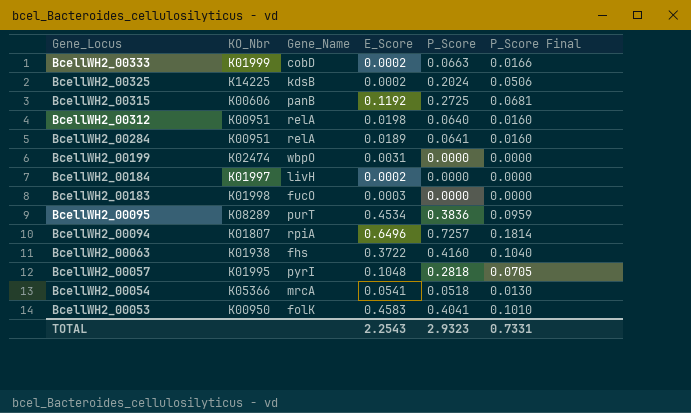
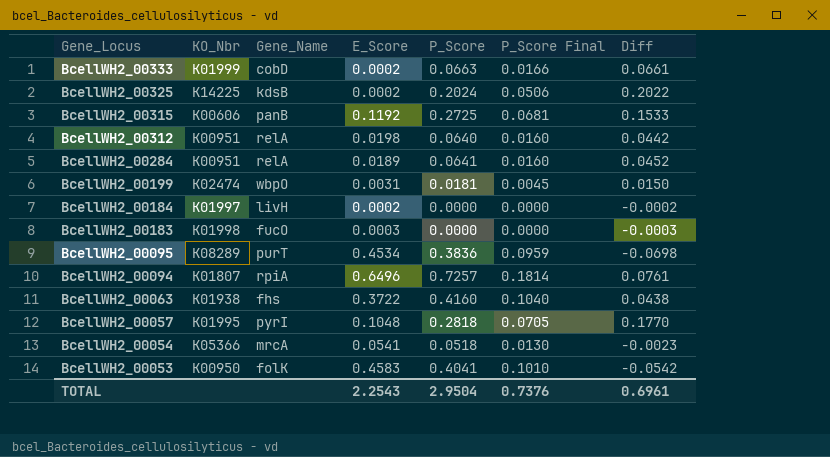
column Diff | formula: none -> [P_Score] - [E_Score]
BcellWH2_00199 | P_Score: 0.0000 -> 0.0181
BcellWH2_00199 | P_Score Final: 0.0000 -> 0.0045
TOTAL | P_Score: 2.9323 -> 2.9504
TOTAL | P_Score Final: 0.7331 -> 0.7376

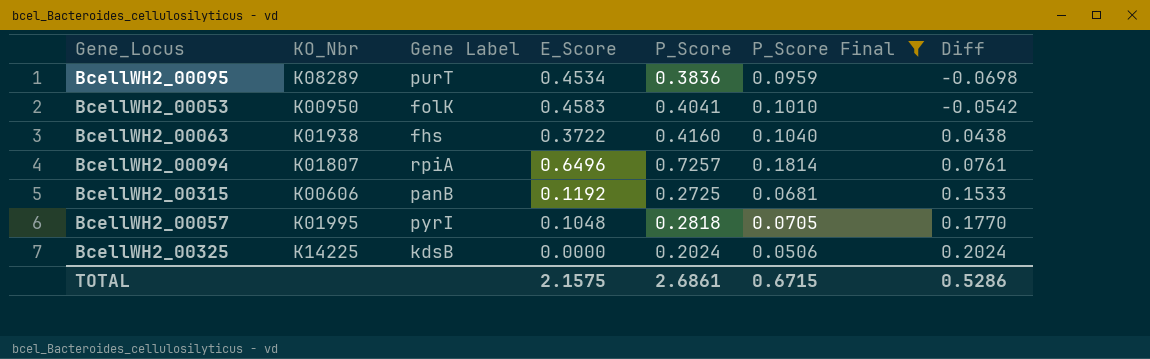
filter: none -> P_Score Final >= 0.0506
row order: Gene_Locus descending -> Diff ascending
column name: Gene_Name -> Gene Label
BcellWH2_00325 | E_Score: 0.0002 -> 0.0000
BcellWH2_00325 | Diff: 0.2022 -> 0.2024
TOTAL | E_Score: 2.2543 -> 2.1575
TOTAL | P_Score: 2.9504 -> 2.6861
TOTAL | P_Score Final: 0.7376 -> 0.6715
TOTAL | Diff: 0.6961 -> 0.5286

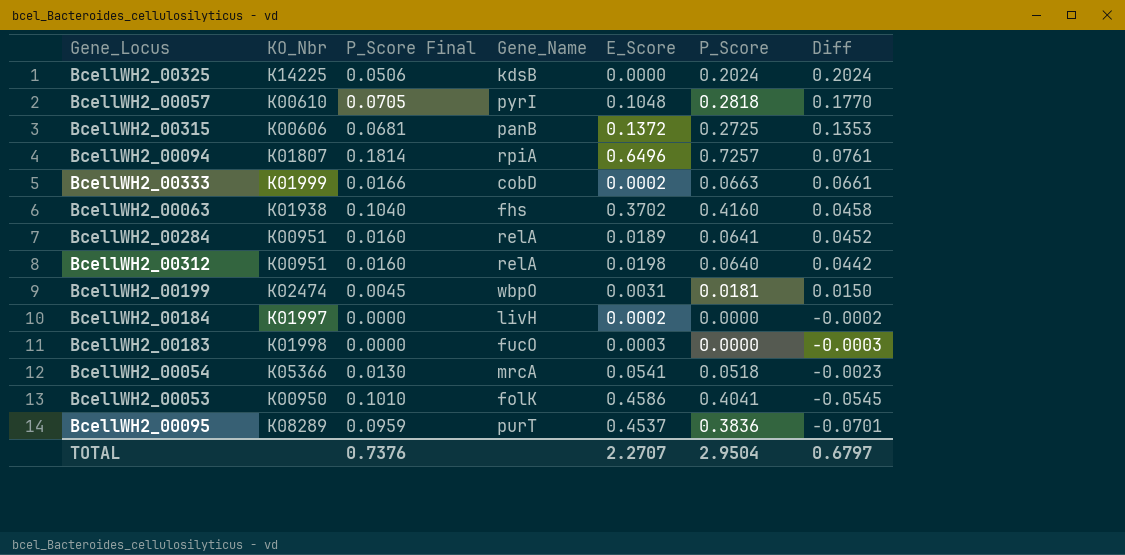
filter: P_Score Final >= 0.0506 -> none
row order: Diff ascending -> Diff descending
column P_Score Final | position: 6 -> 3
column name: Gene Label -> Gene_Name
BcellWH2_00057 | KO_Nbr: K01995 -> K00610
BcellWH2_00315 | E_Score: 0.1192 -> 0.1372
BcellWH2_00315 | Diff: 0.1533 -> 0.1353
BcellWH2_00063 | E_Score: 0.3722 -> 0.3702
BcellWH2_00063 | Diff: 0.0438 -> 0.0458
BcellWH2_00053 | E_Score: 0.4583 -> 0.4586
BcellWH2_00053 | Diff: -0.0542 -> -0.0545
BcellWH2_00095 | E_Score: 0.4534 -> 0.4537
BcellWH2_00095 | Diff: -0.0698 -> -0.0701
TOTAL | P_Score Final: 0.6715 -> 0.7376
TOTAL | E_Score: 2.1575 -> 2.2707
TOTAL | P_Score: 2.6861 -> 2.9504
TOTAL | Diff: 0.5286 -> 0.6797

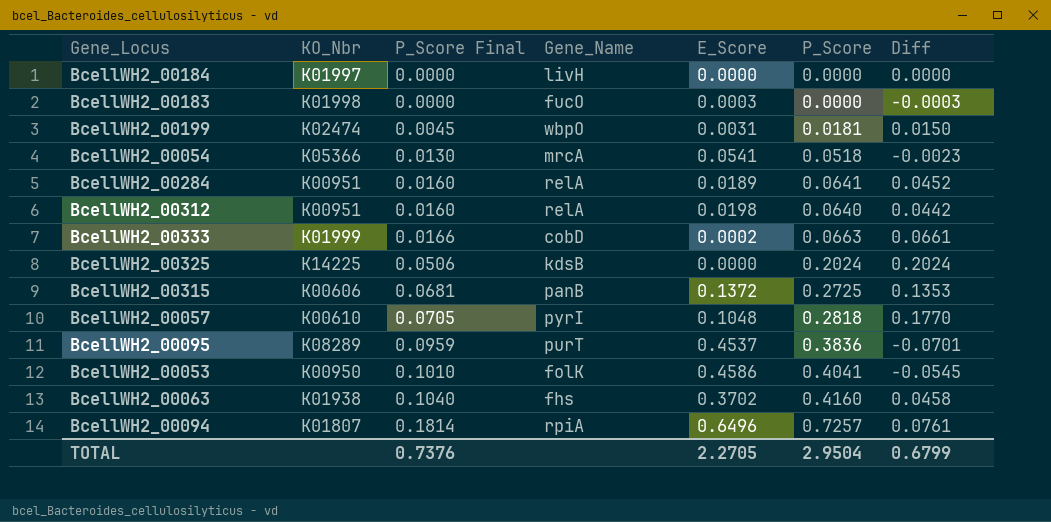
row order: Diff descending -> P_Score Final ascending
BcellWH2_00184 | E_Score: 0.0002 -> 0.0000
BcellWH2_00184 | Diff: -0.0002 -> 0.0000
TOTAL | E_Score: 2.2707 -> 2.2705
TOTAL | Diff: 0.6797 -> 0.6799

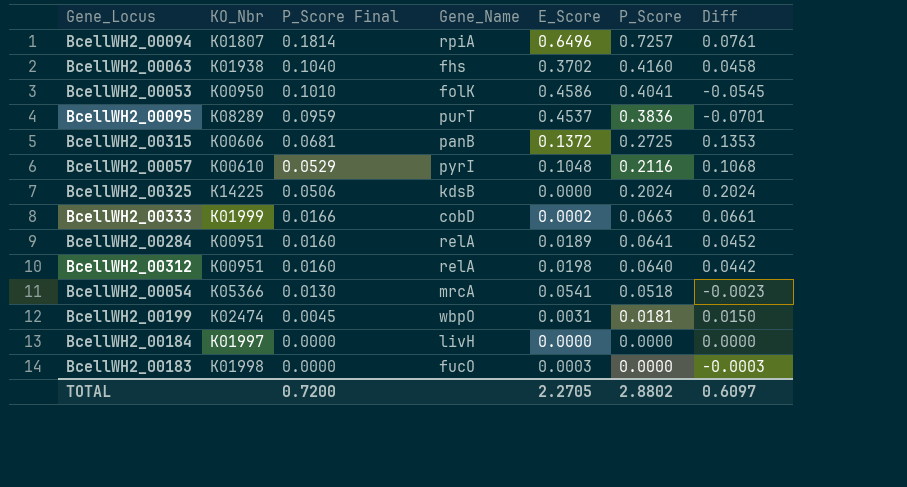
row order: P_Score Final ascending -> P_Score Final descending
BcellWH2_00057 | P_Score Final: 0.0705 -> 0.0529
BcellWH2_00057 | P_Score: 0.2818 -> 0.2116
BcellWH2_00057 | Diff: 0.1770 -> 0.1068
TOTAL | P_Score Final: 0.7376 -> 0.7200
TOTAL | P_Score: 2.9504 -> 2.8802
TOTAL | Diff: 0.6799 -> 0.6097

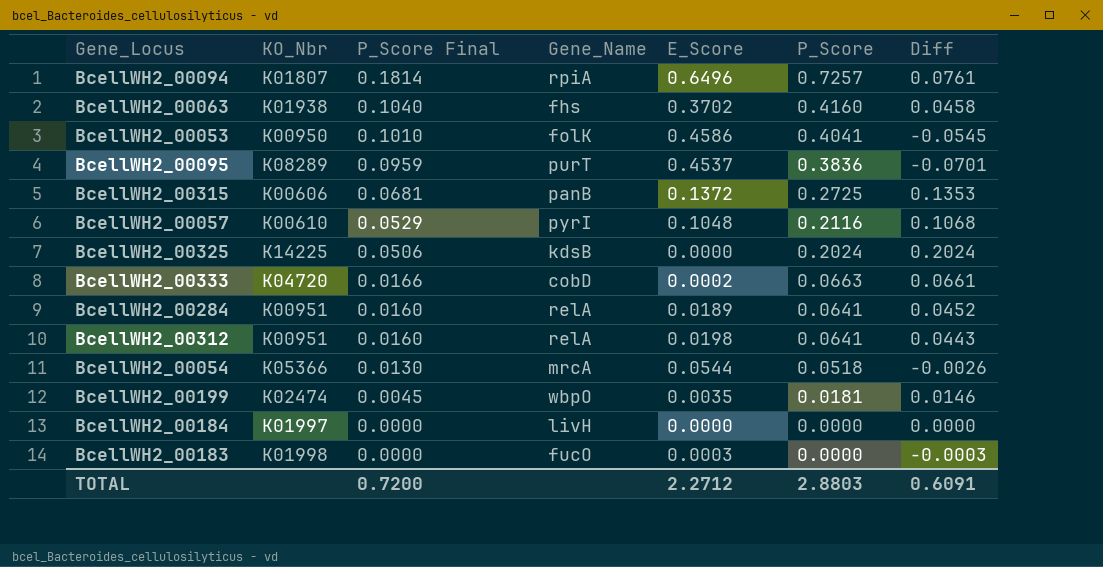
BcellWH2_00333 | KO_Nbr: K01999 -> K04720
BcellWH2_00312 | P_Score: 0.0640 -> 0.0641
BcellWH2_00312 | Diff: 0.0442 -> 0.0443
BcellWH2_00054 | E_Score: 0.0541 -> 0.0544
BcellWH2_00054 | Diff: -0.0023 -> -0.0026
BcellWH2_00199 | E_Score: 0.0031 -> 0.0035
BcellWH2_00199 | Diff: 0.0150 -> 0.0146
TOTAL | E_Score: 2.2705 -> 2.2712
TOTAL | P_Score: 2.8802 -> 2.8803
TOTAL | Diff: 0.6097 -> 0.6091

